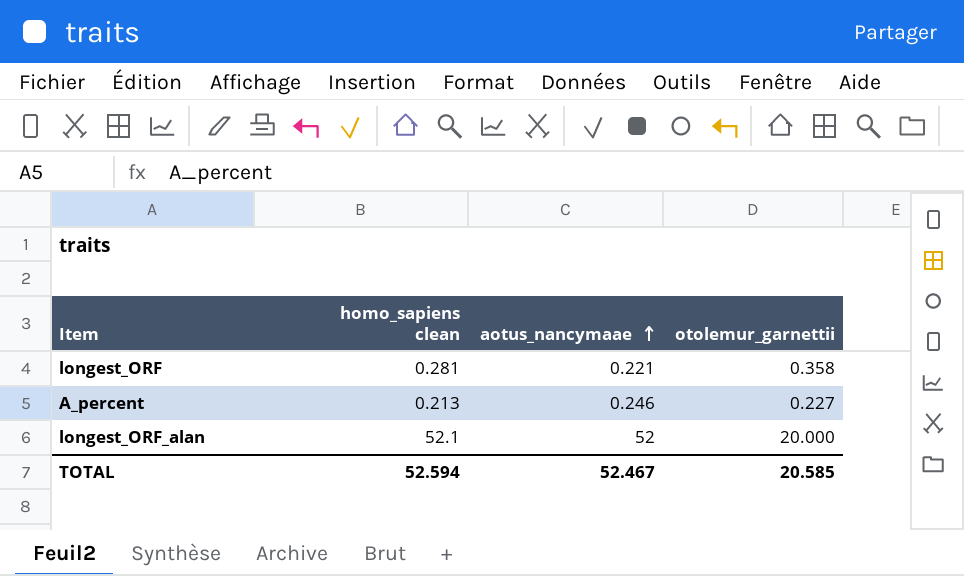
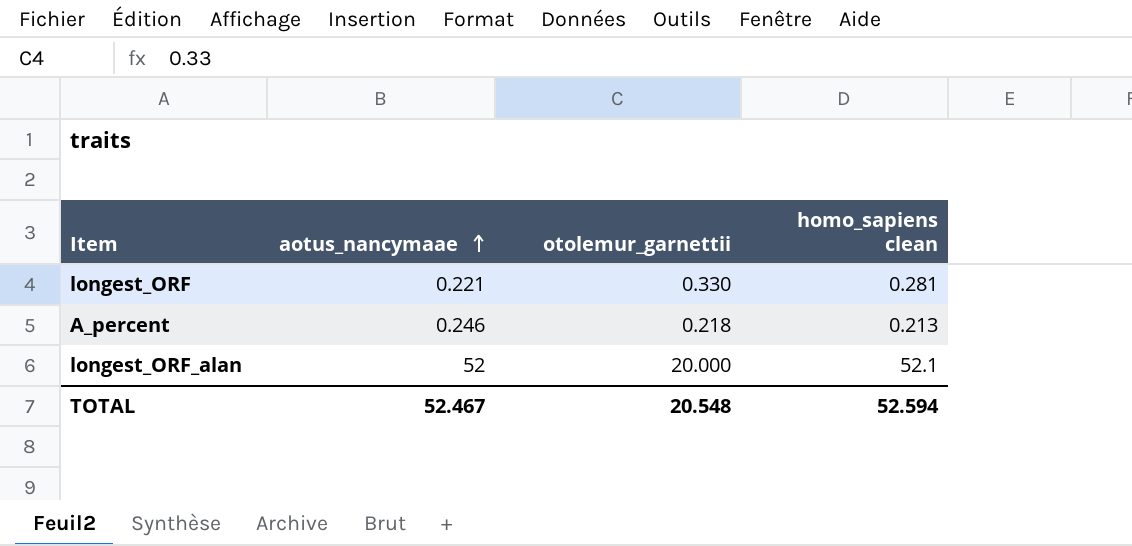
column homo_sapiens clean | position: 2 -> 4
longest_ORF | otolemur_garnettii: 0.358 -> 0.330
A_percent | otolemur_garnettii: 0.227 -> 0.218
TOTAL | otolemur_garnettii: 20.585 -> 20.548

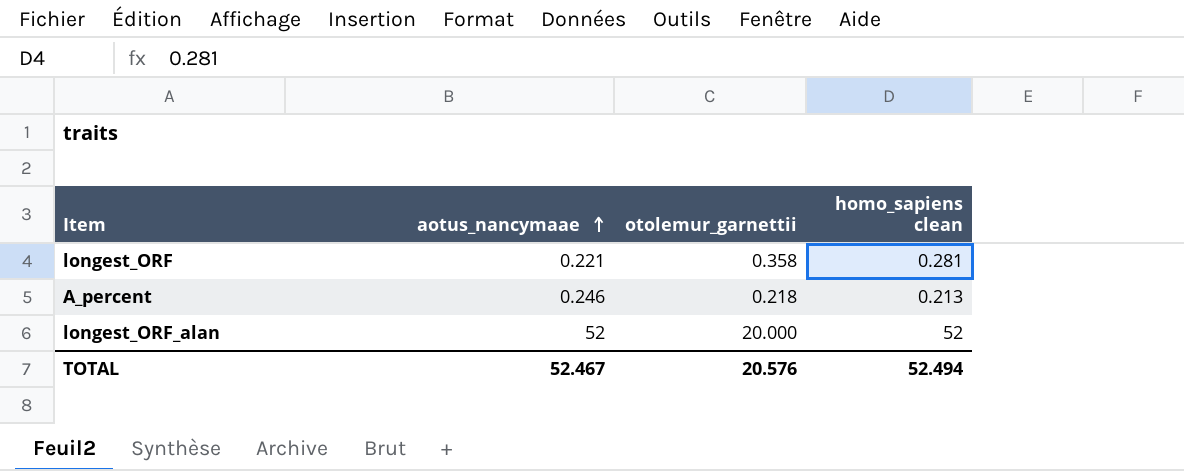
longest_ORF | otolemur_garnettii: 0.330 -> 0.358
longest_ORF_alan | homo_sapiens clean: 52.1 -> 52
TOTAL | otolemur_garnettii: 20.548 -> 20.576
TOTAL | homo_sapiens clean: 52.594 -> 52.494

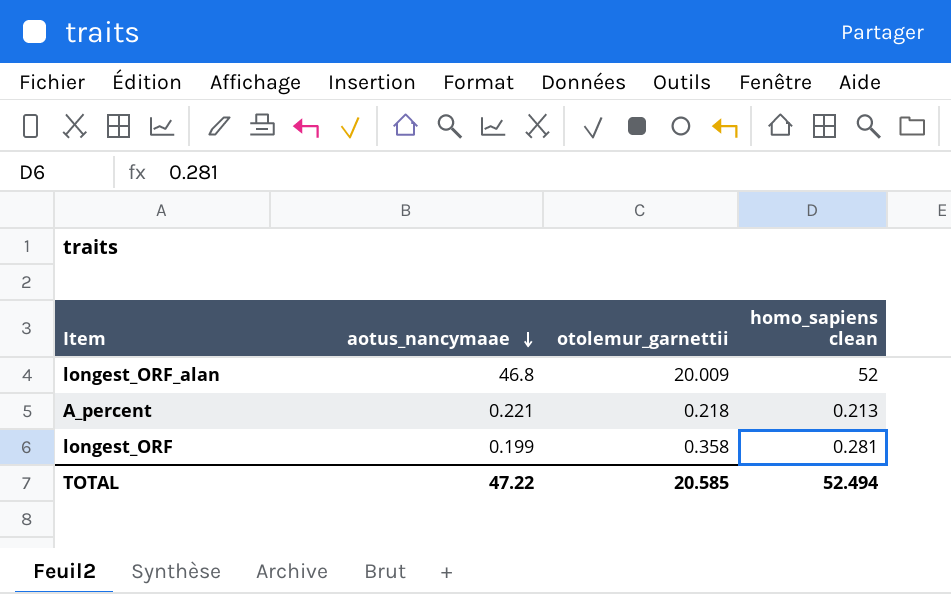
row order: aotus_nancymaae ascending -> aotus_nancymaae descending
longest_ORF_alan | aotus_nancymaae: 52 -> 46.8
longest_ORF_alan | otolemur_garnettii: 20.000 -> 20.009
A_percent | aotus_nancymaae: 0.246 -> 0.221
longest_ORF | aotus_nancymaae: 0.221 -> 0.199
TOTAL | aotus_nancymaae: 52.467 -> 47.22
TOTAL | otolemur_garnettii: 20.576 -> 20.585

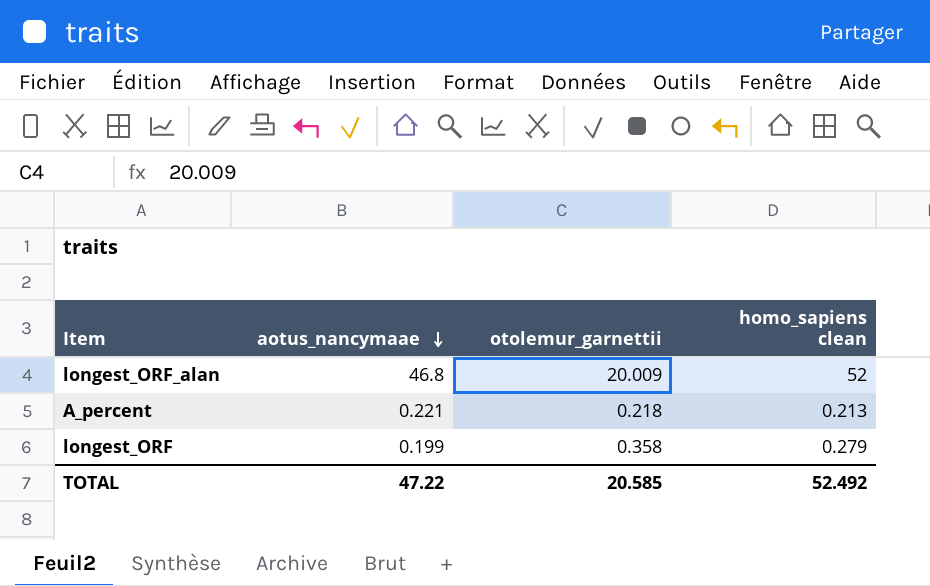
longest_ORF | homo_sapiens clean: 0.281 -> 0.279
TOTAL | homo_sapiens clean: 52.494 -> 52.492

